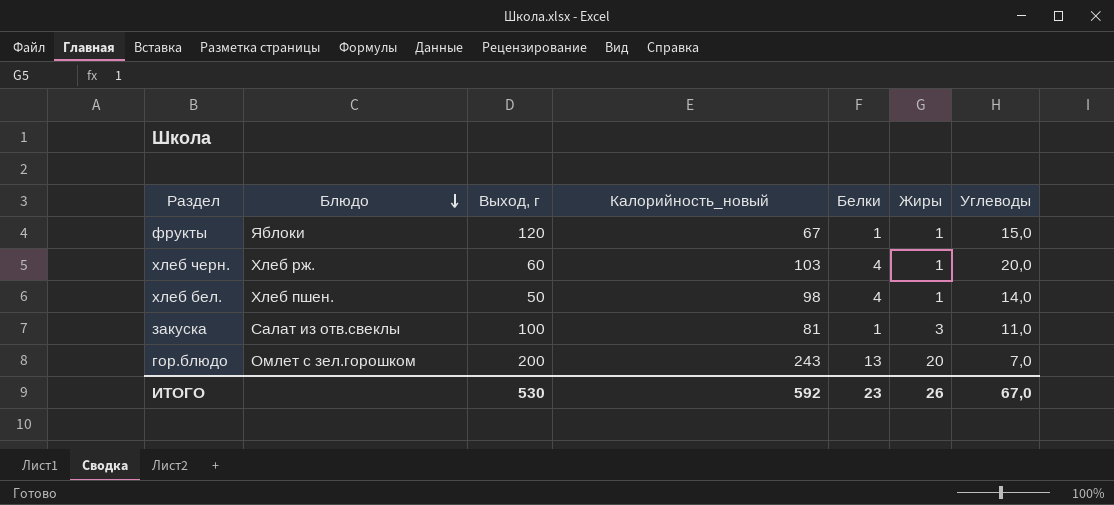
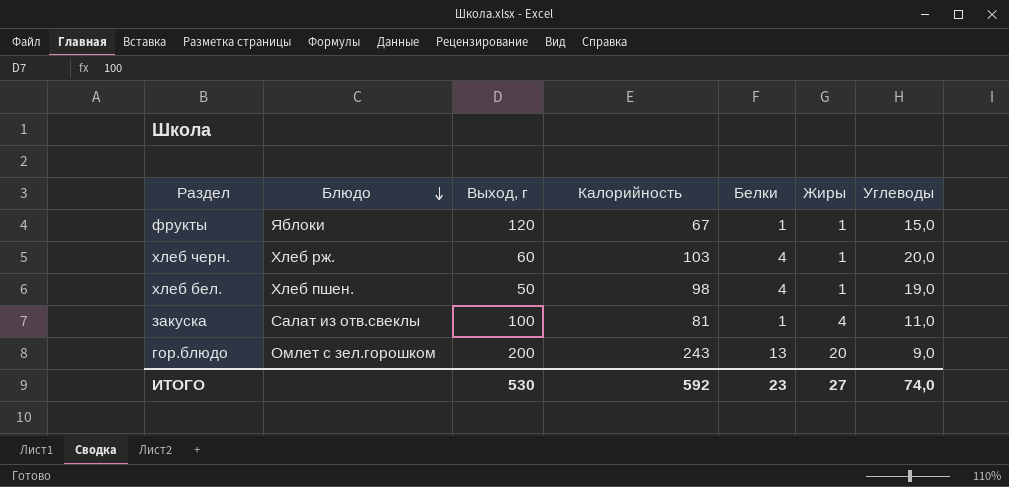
column name: Калорийность_новый -> Калорийность
хлеб бел. | Углеводы: 14,0 -> 19,0
закуска | Жиры: 3 -> 4
гор.блюдо | Углеводы: 7,0 -> 9,0
ИТОГО | Жиры: 26 -> 27
ИТОГО | Углеводы: 67,0 -> 74,0

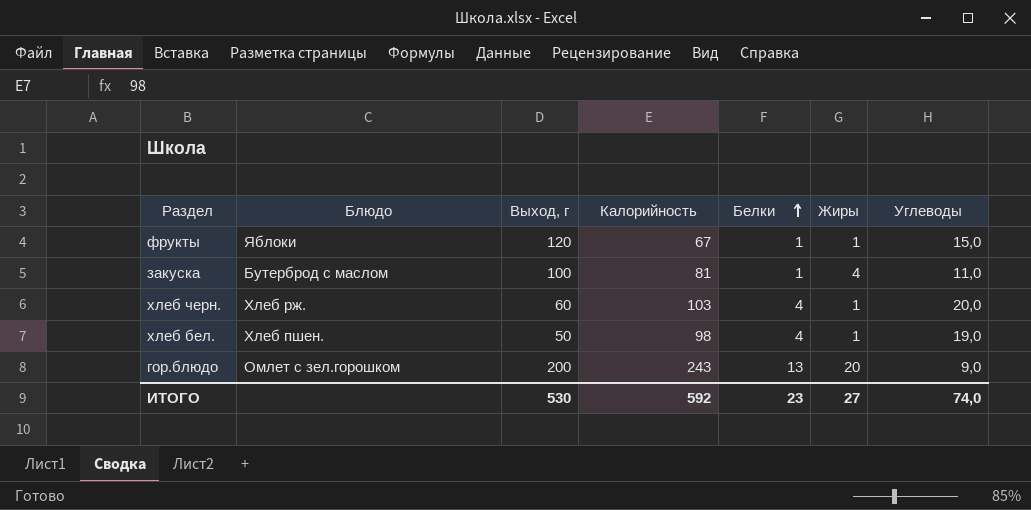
row order: Блюдо descending -> Белки ascending
закуска | Блюдо: Салат из отв.свеклы -> Бутерброд с маслом

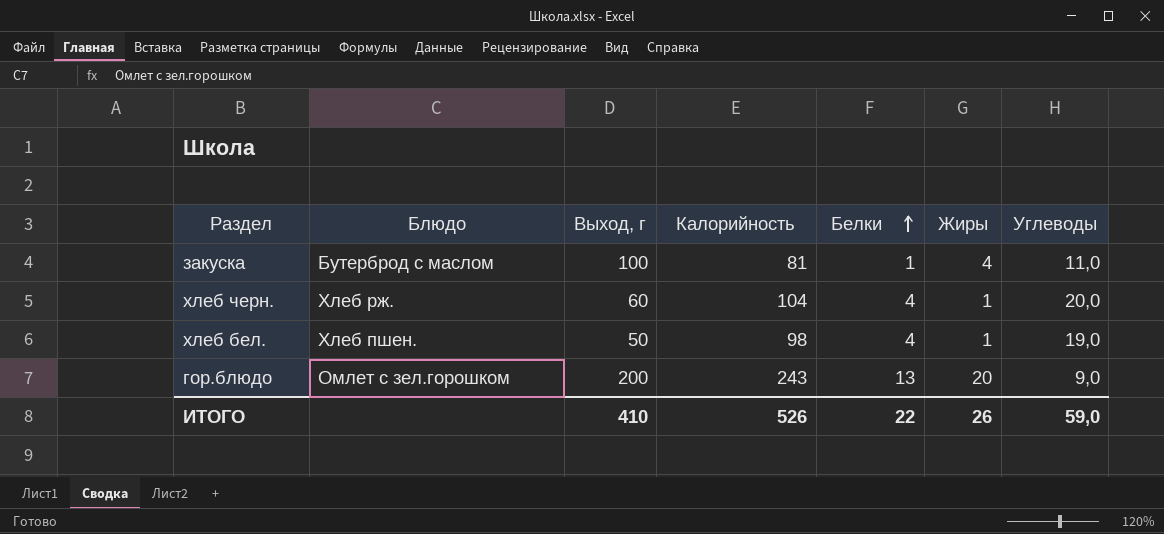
row фрукты: Яблоки | 120 | 67 | 1 | 1 | 15,0 -> none
хлеб черн. | Калорийность: 103 -> 104
ИТОГО | Выход, г: 530 -> 410
ИТОГО | Калорийность: 592 -> 526
ИТОГО | Белки: 23 -> 22
ИТОГО | Жиры: 27 -> 26
ИТОГО | Углеводы: 74,0 -> 59,0

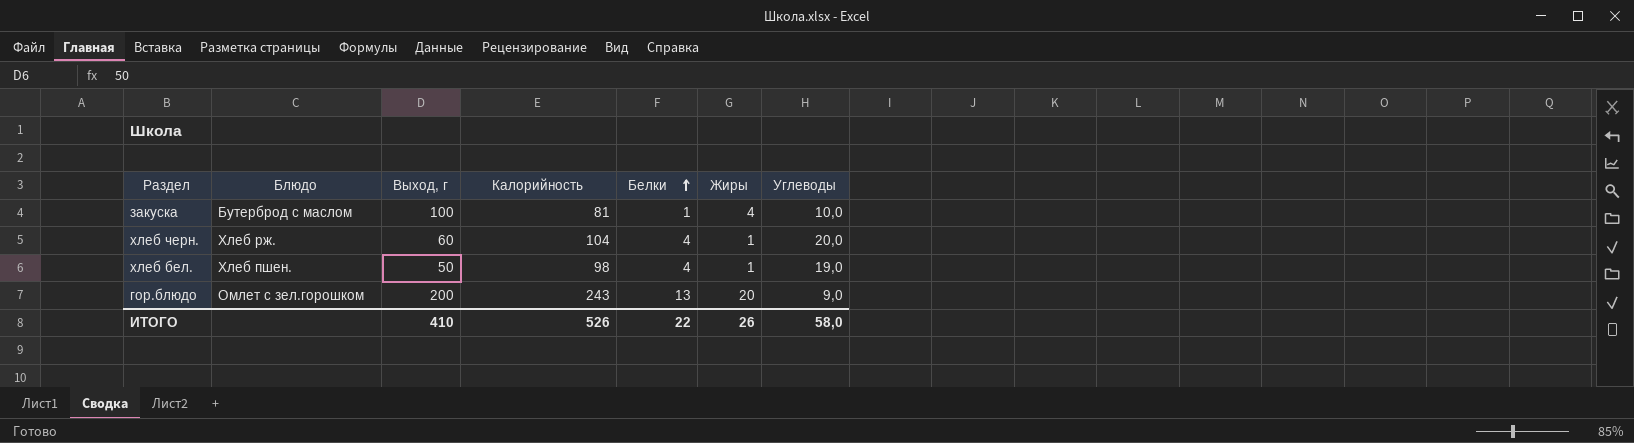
закуска | Углеводы: 11,0 -> 10,0
ИТОГО | Углеводы: 59,0 -> 58,0

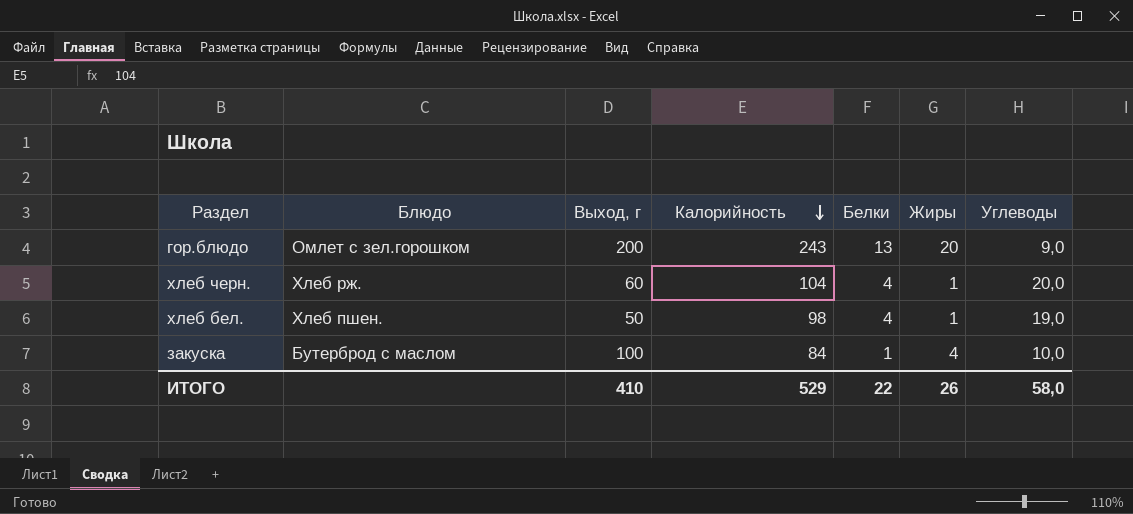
row order: Белки ascending -> Калорийность descending
закуска | Калорийность: 81 -> 84
ИТОГО | Калорийность: 526 -> 529

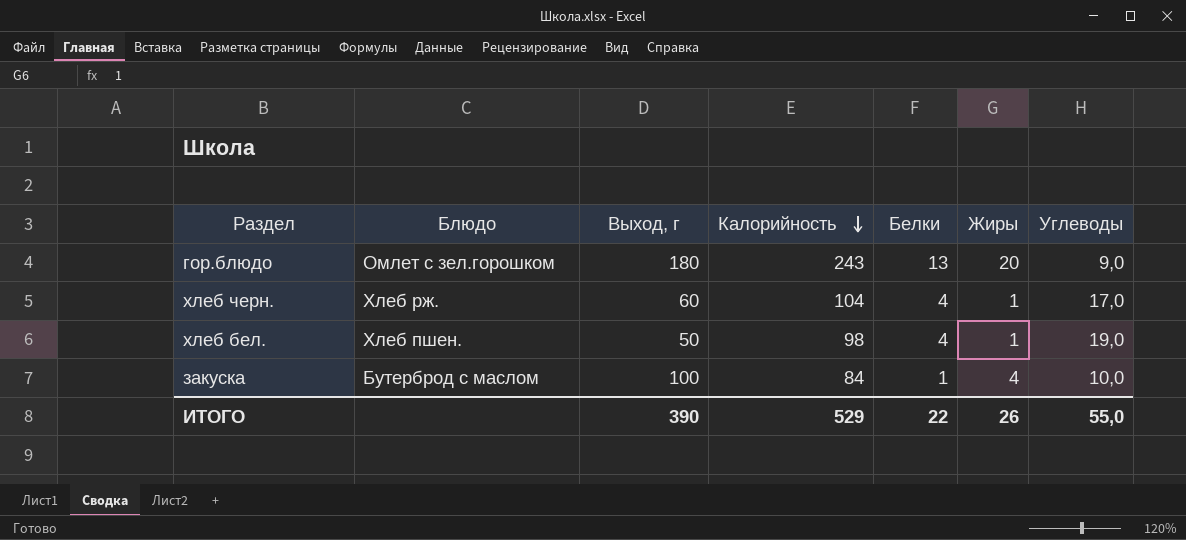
гор.блюдо | Выход, г: 200 -> 180
хлеб черн. | Углеводы: 20,0 -> 17,0
ИТОГО | Выход, г: 410 -> 390
ИТОГО | Углеводы: 58,0 -> 55,0

